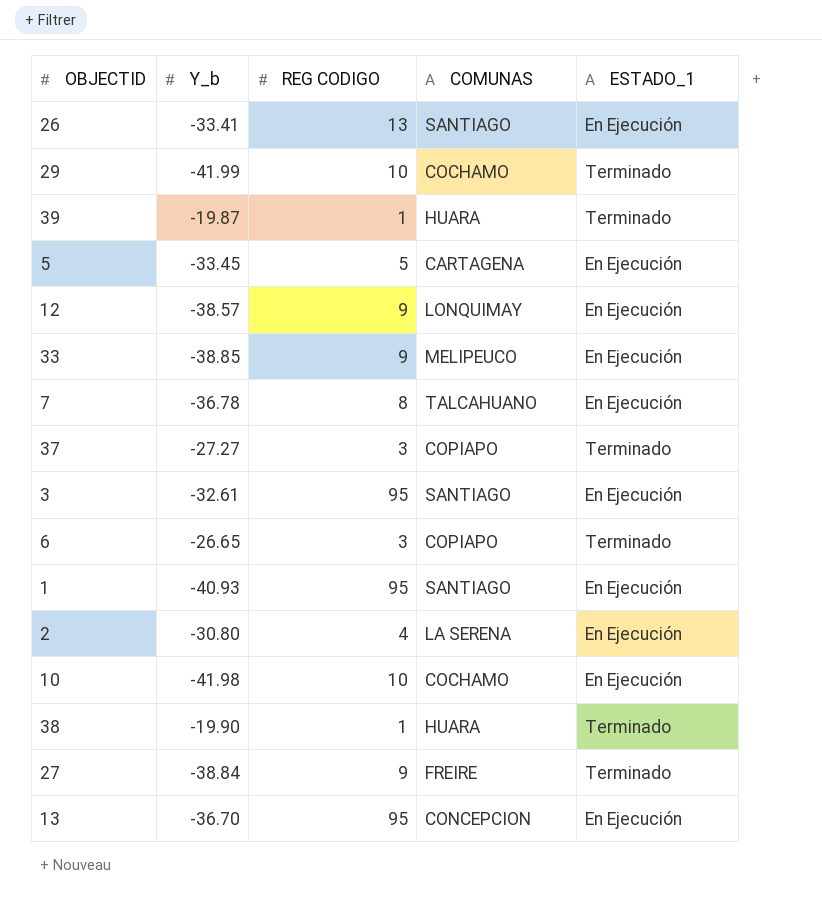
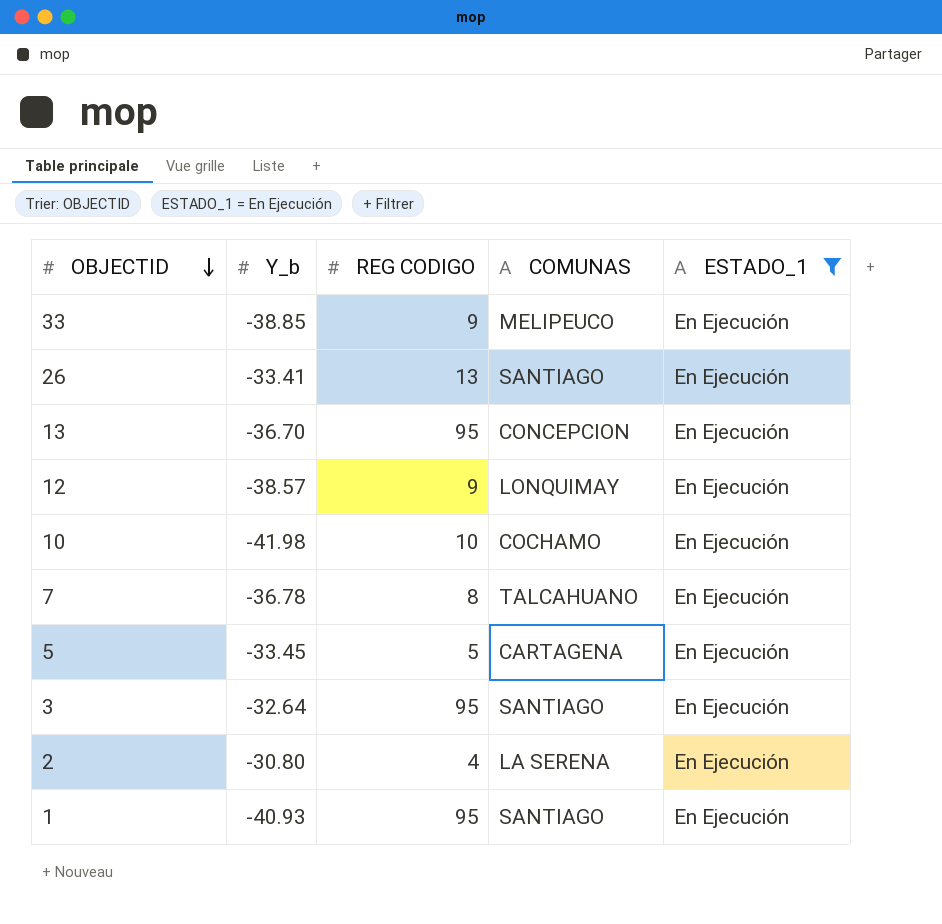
filter: none -> ESTADO_1 = En Ejecución
row order: none -> OBJECTID descending
3 | Y_b: -32.61 -> -32.64

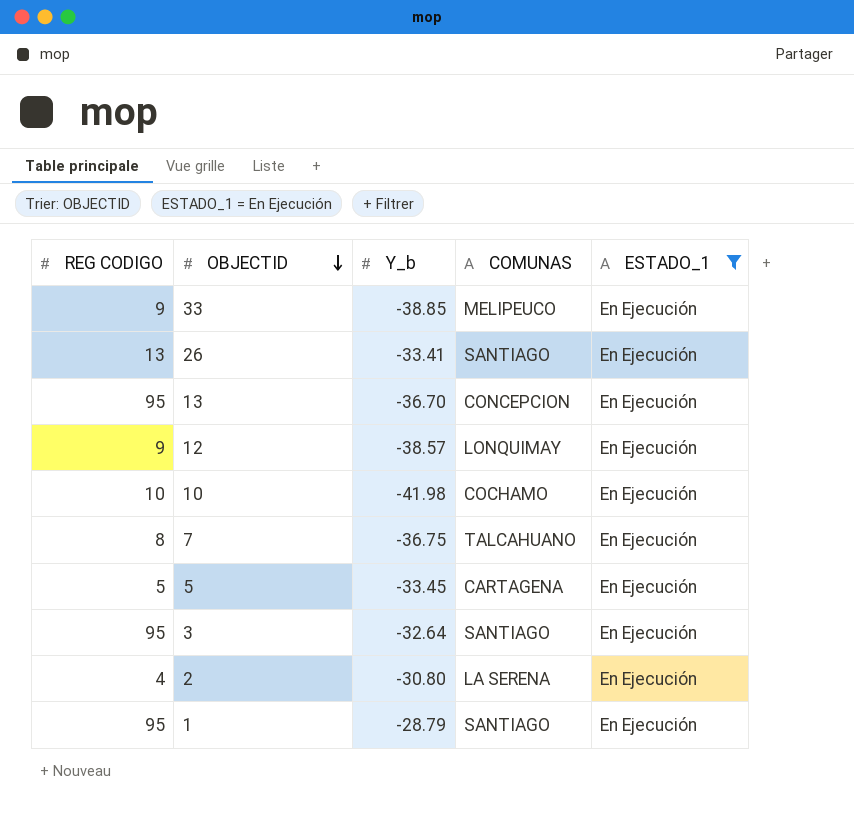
column REG CODIGO | position: 3 -> 1
7 | Y_b: -36.78 -> -36.75
1 | Y_b: -40.93 -> -28.79

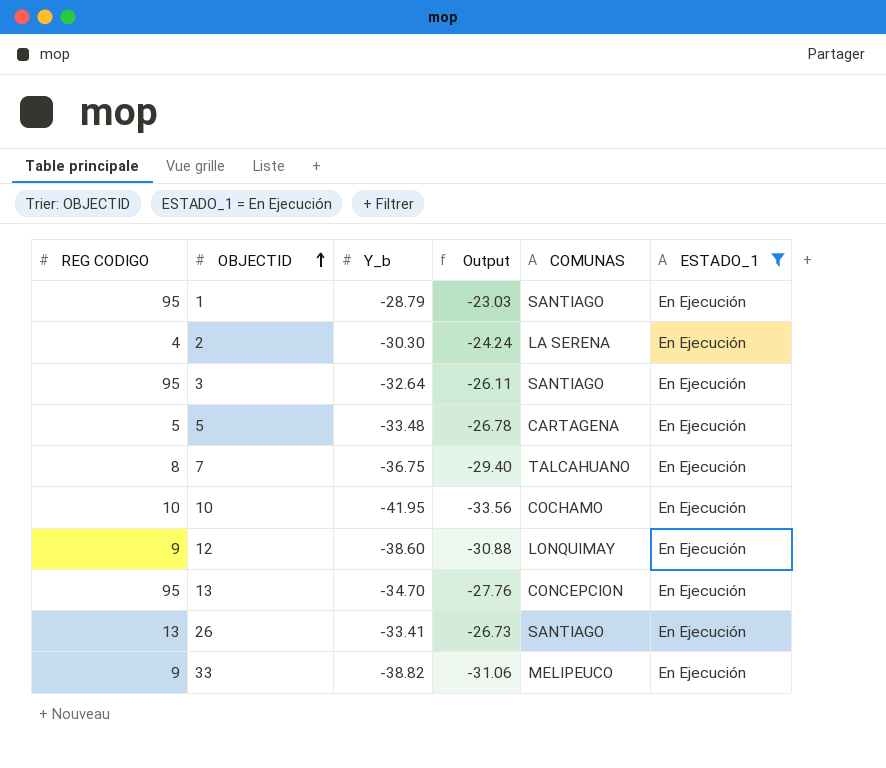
row order: OBJECTID descending -> OBJECTID ascending
column Output | formula: none -> [Y_b] * 0.8
2 | Y_b: -30.80 -> -30.30
5 | Y_b: -33.45 -> -33.48
10 | Y_b: -41.98 -> -41.95
12 | Y_b: -38.57 -> -38.60
13 | Y_b: -36.70 -> -34.70
33 | Y_b: -38.85 -> -38.82

